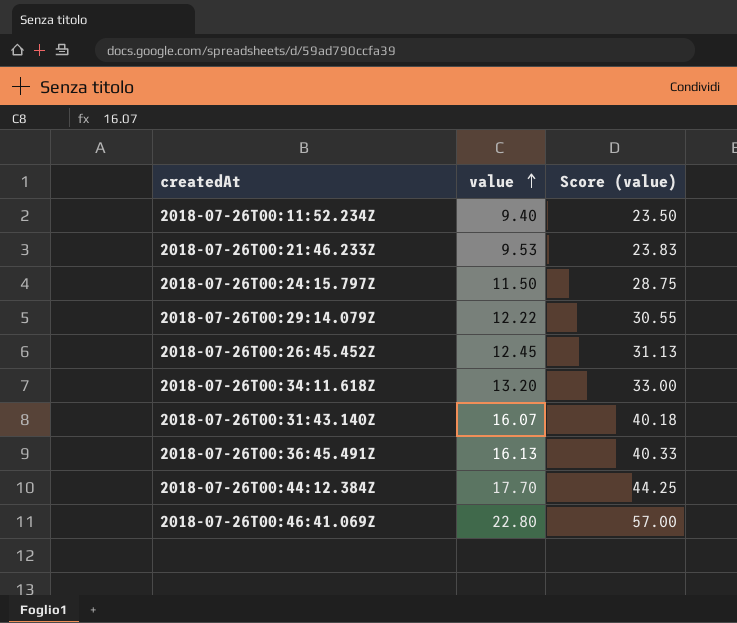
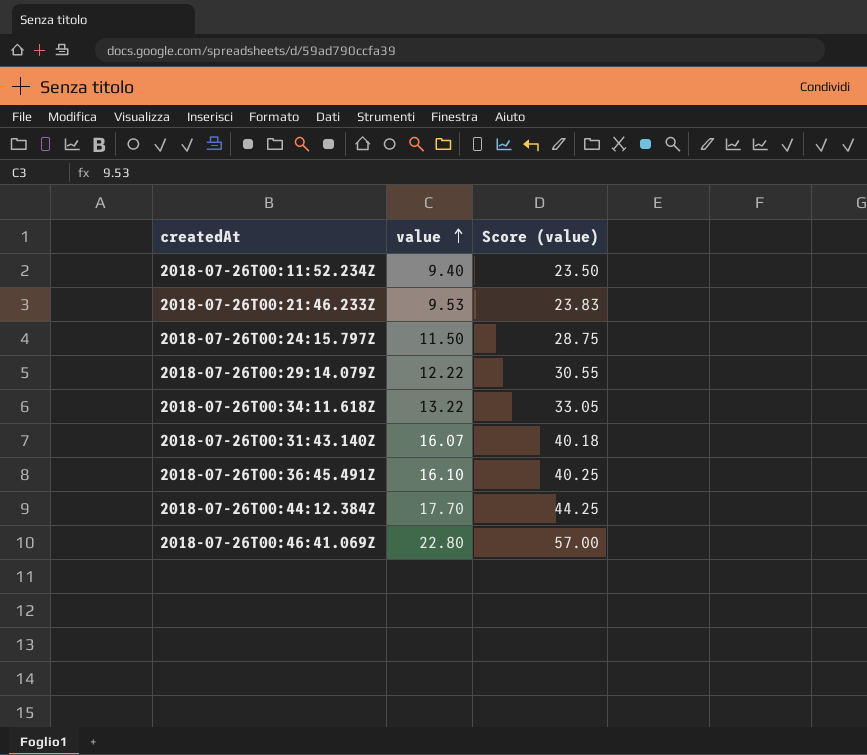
row 2018-07-26T00:26:45.452Z: 12.45 | 31.13 -> none
2018-07-26T00:34:11.618Z | value: 13.20 -> 13.22
2018-07-26T00:34:11.618Z | Score (value): 33.00 -> 33.05
2018-07-26T00:36:45.491Z | value: 16.13 -> 16.10
2018-07-26T00:36:45.491Z | Score (value): 40.33 -> 40.25

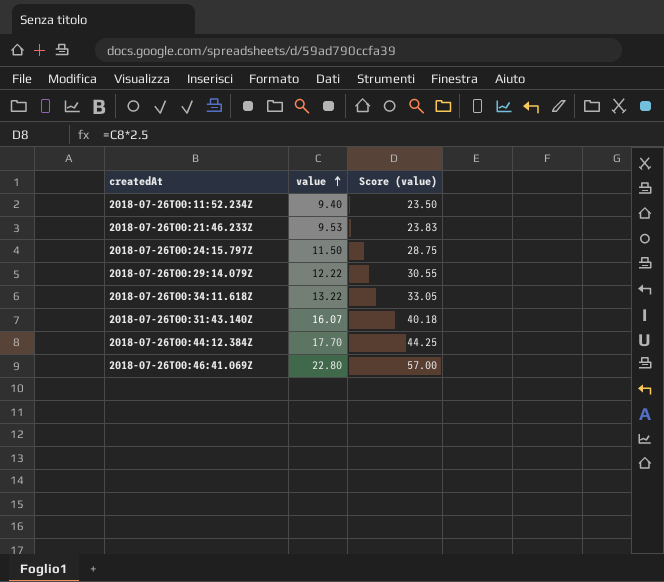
row 2018-07-26T00:36:45.491Z: 16.10 | 40.25 -> none

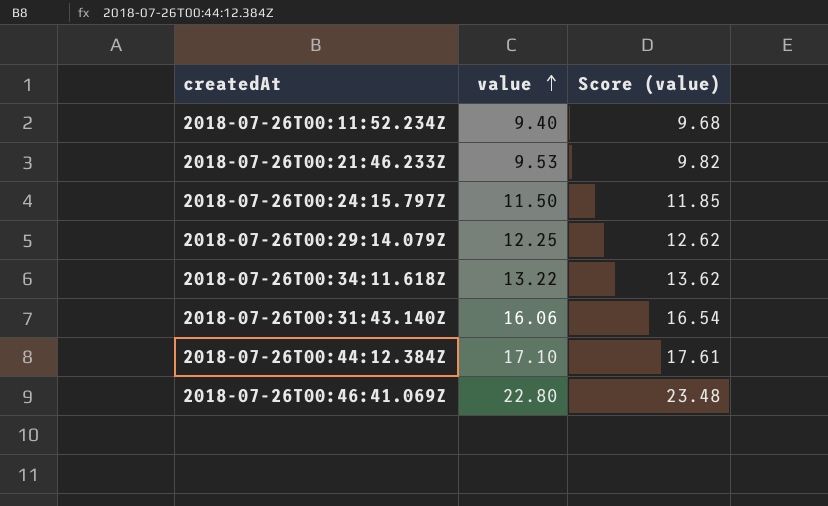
column Score (value) | formula: [value] * 2.5 -> [value] * 1.03
2018-07-26T00:29:14.079Z | value: 12.22 -> 12.25
2018-07-26T00:31:43.140Z | value: 16.07 -> 16.06
2018-07-26T00:44:12.384Z | value: 17.70 -> 17.10

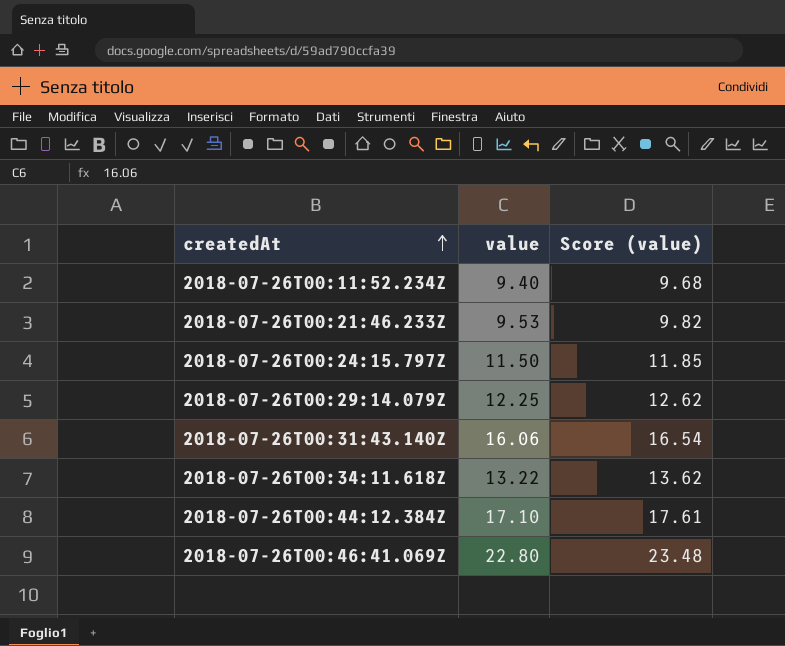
row order: value ascending -> createdAt ascending

